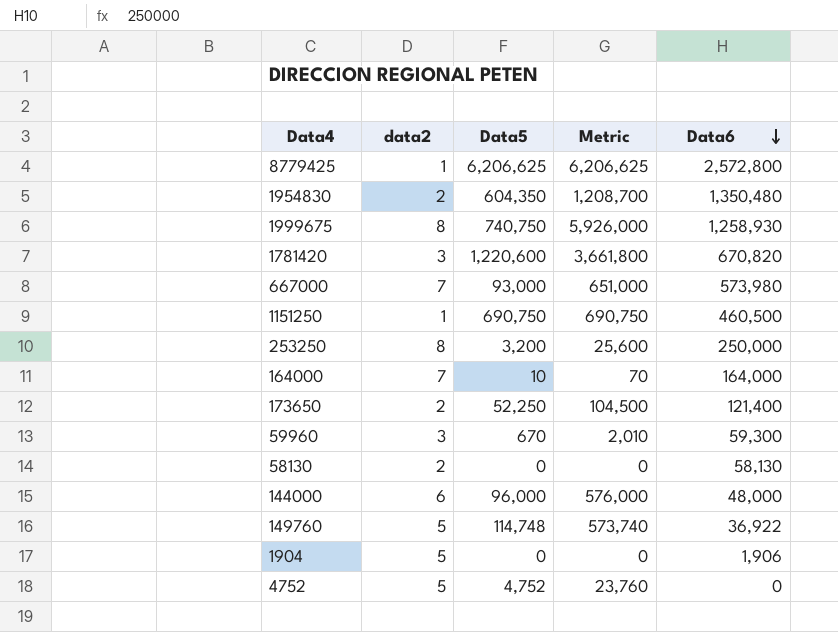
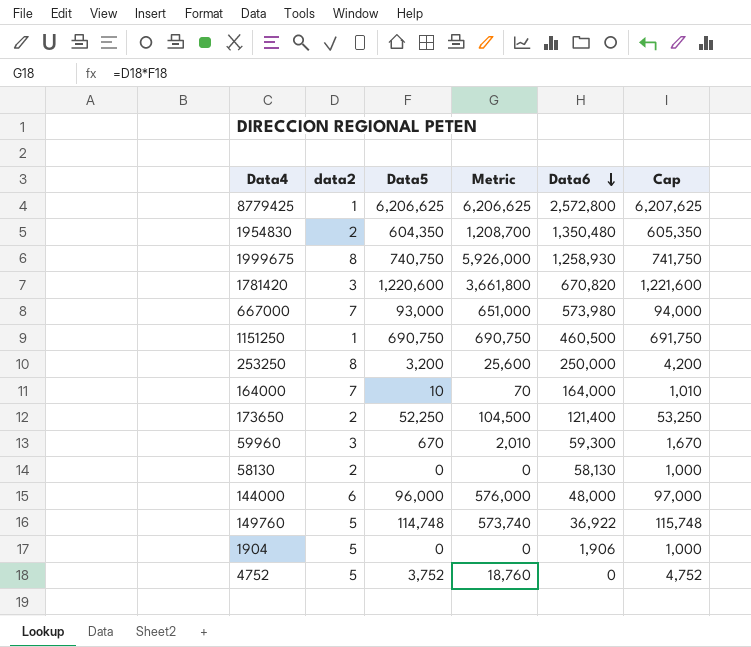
column Cap | formula: none -> [Data5] + 1000
4752 | Data5: 4,752 -> 3,752
4752 | Metric: 23,760 -> 18,760

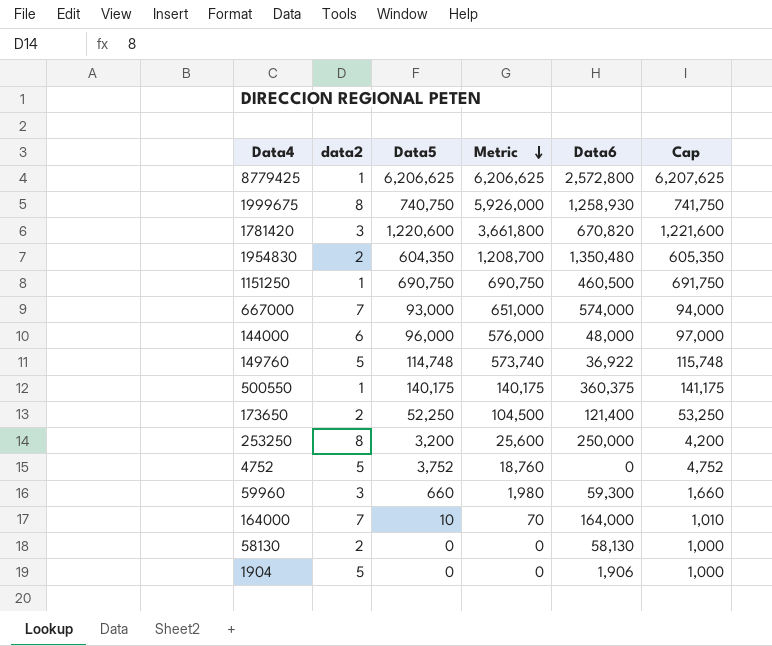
row order: Data6 descending -> Metric descending
667000 | Data6: 573,980 -> 574,000
row 500550: none -> 1 | 140,175 | 140,175 | 360,375 | 141,175
59960 | Data5: 670 -> 660
59960 | Metric: 2,010 -> 1,980
59960 | Cap: 1,670 -> 1,660

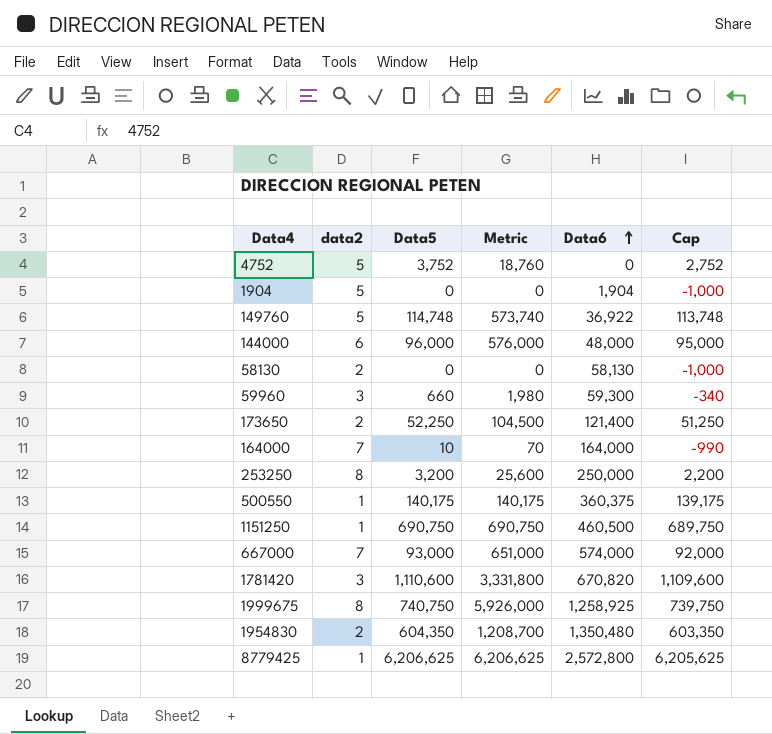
row order: Metric descending -> Data6 ascending
column Cap | formula: [Data5] + 1000 -> [Data5] - 1000
1904 | Data6: 1,906 -> 1,904
1781420 | Data5: 1,220,600 -> 1,110,600
1781420 | Metric: 3,661,800 -> 3,331,800
1999675 | Data6: 1,258,930 -> 1,258,925

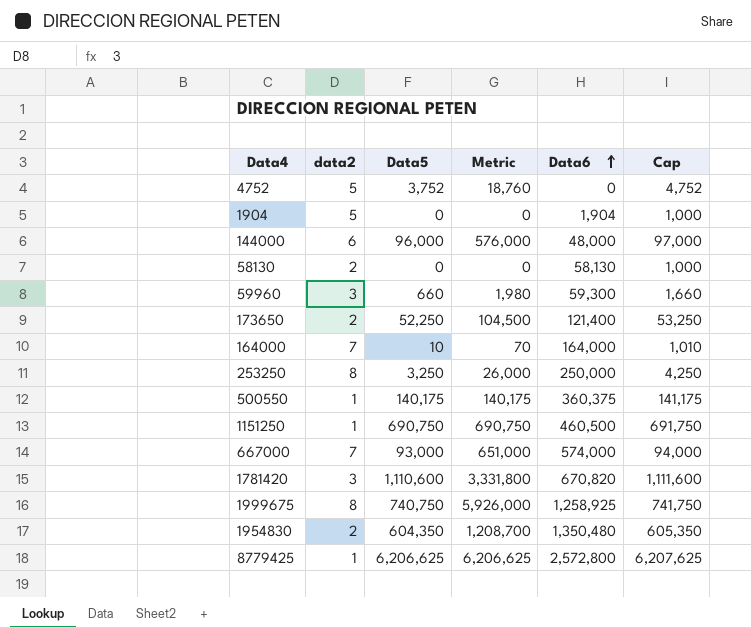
column Cap | formula: [Data5] - 1000 -> [Data5] + 1000
row 149760: 5 | 114,748 | 573,740 | 36,922 | 113,748 -> none
253250 | Data5: 3,200 -> 3,250
253250 | Metric: 25,600 -> 26,000

